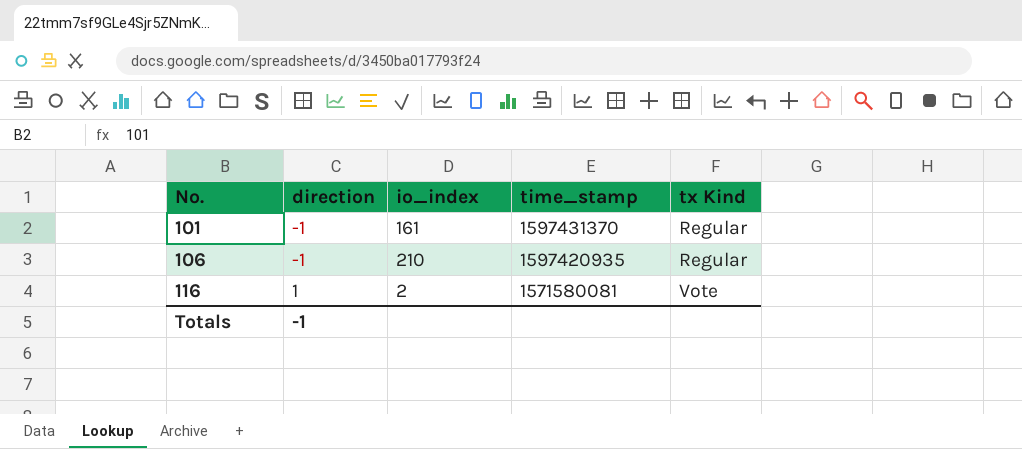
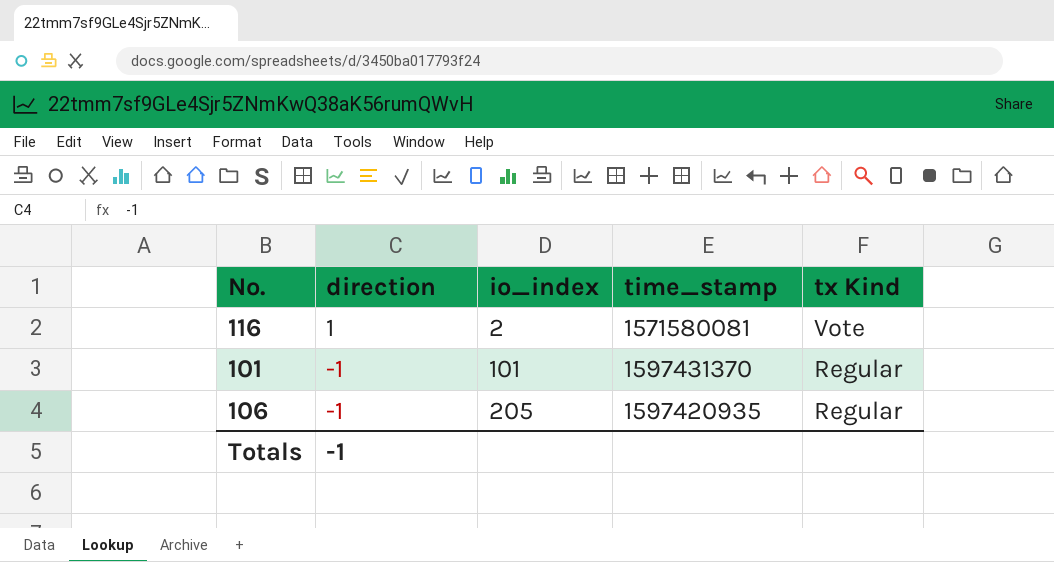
row order: No. ascending -> direction descending
101 | io_index: 161 -> 101
106 | io_index: 210 -> 205

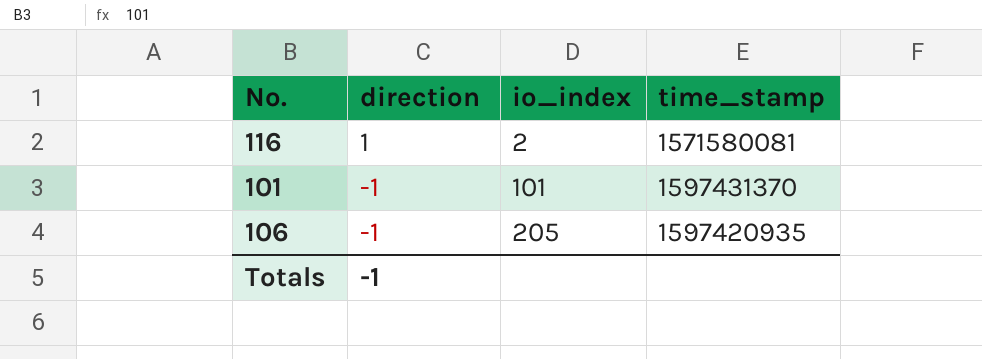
column tx Kind | position: 5 -> none

